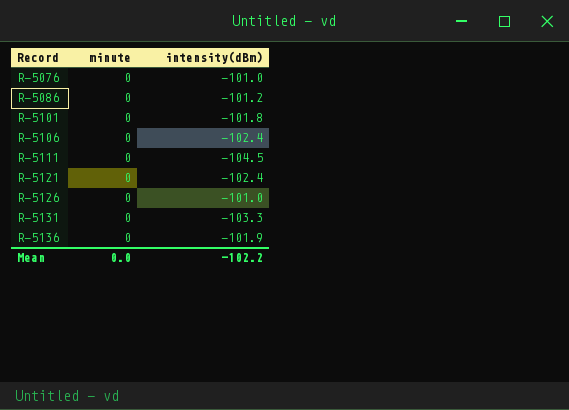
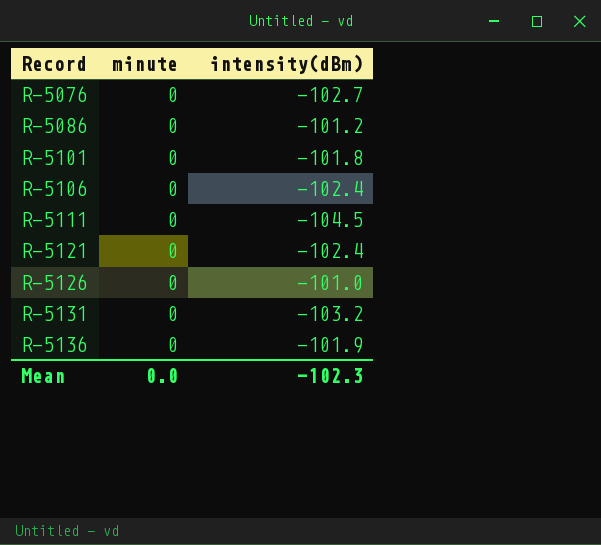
R-5076 | intensity(dBm): -101.0 -> -102.7
R-5131 | intensity(dBm): -103.3 -> -103.2
Mean | intensity(dBm): -102.2 -> -102.3

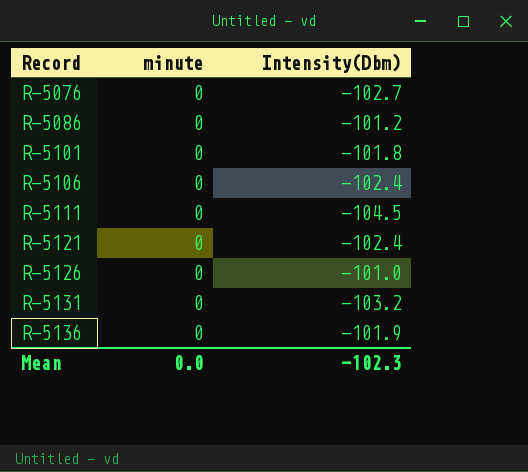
column name: intensity(dBm) -> Intensity(Dbm)

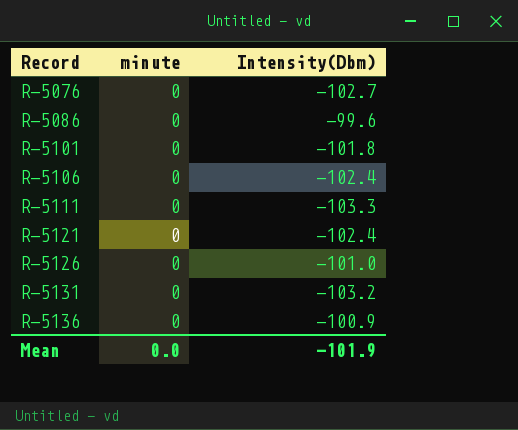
R-5086 | Intensity(Dbm): -101.2 -> -99.6
R-5111 | Intensity(Dbm): -104.5 -> -103.3
R-5136 | Intensity(Dbm): -101.9 -> -100.9
Mean | Intensity(Dbm): -102.3 -> -101.9

